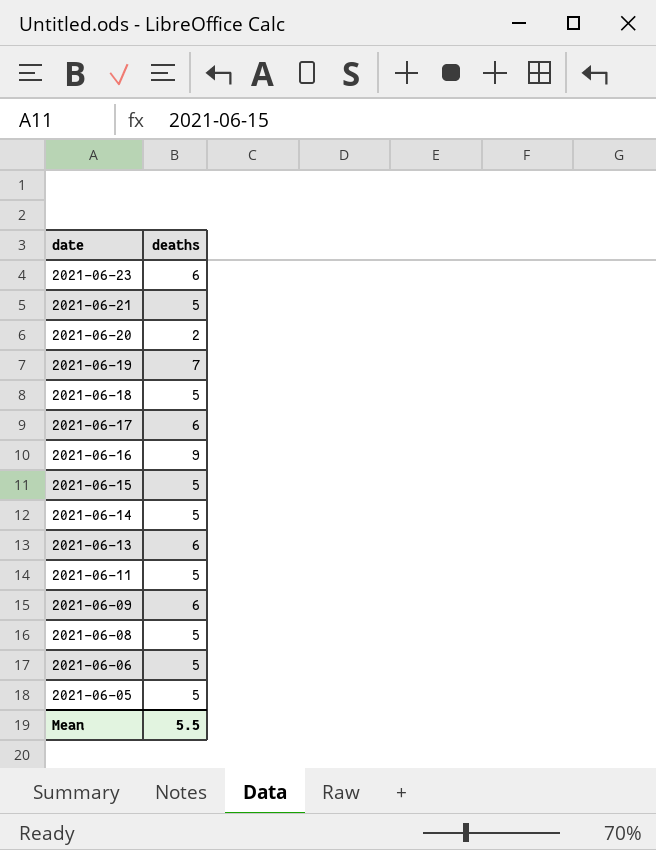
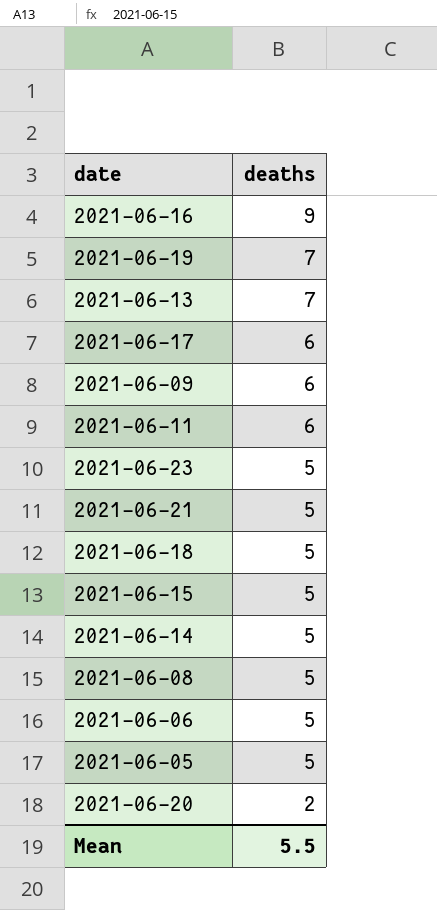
row order: date descending -> deaths descending
2021-06-13 | deaths: 6 -> 7
2021-06-11 | deaths: 5 -> 6
2021-06-23 | deaths: 6 -> 5

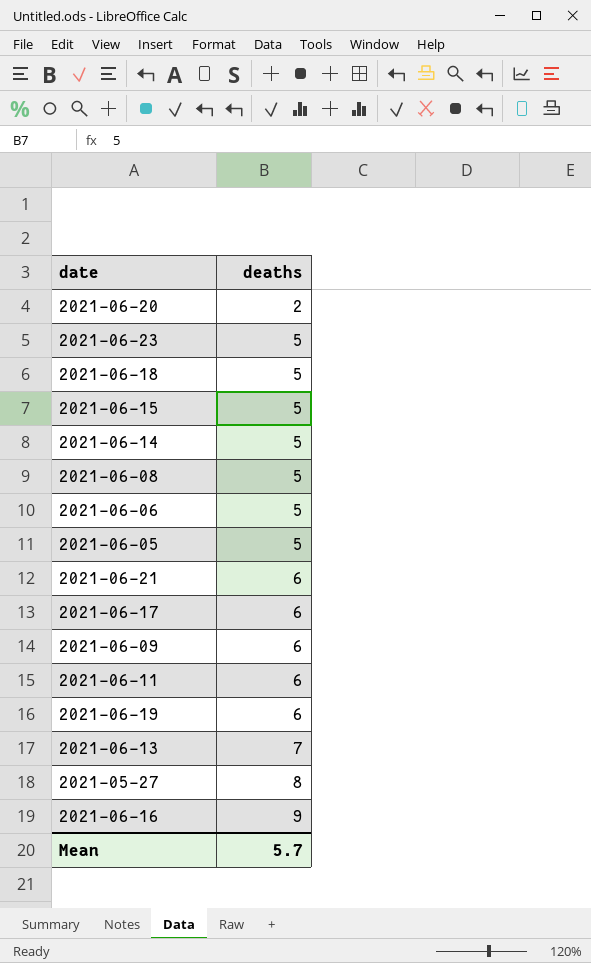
row order: deaths descending -> deaths ascending
2021-06-21 | deaths: 5 -> 6
2021-06-19 | deaths: 7 -> 6
row 2021-05-27: none -> 8
Mean | deaths: 5.5 -> 5.7

